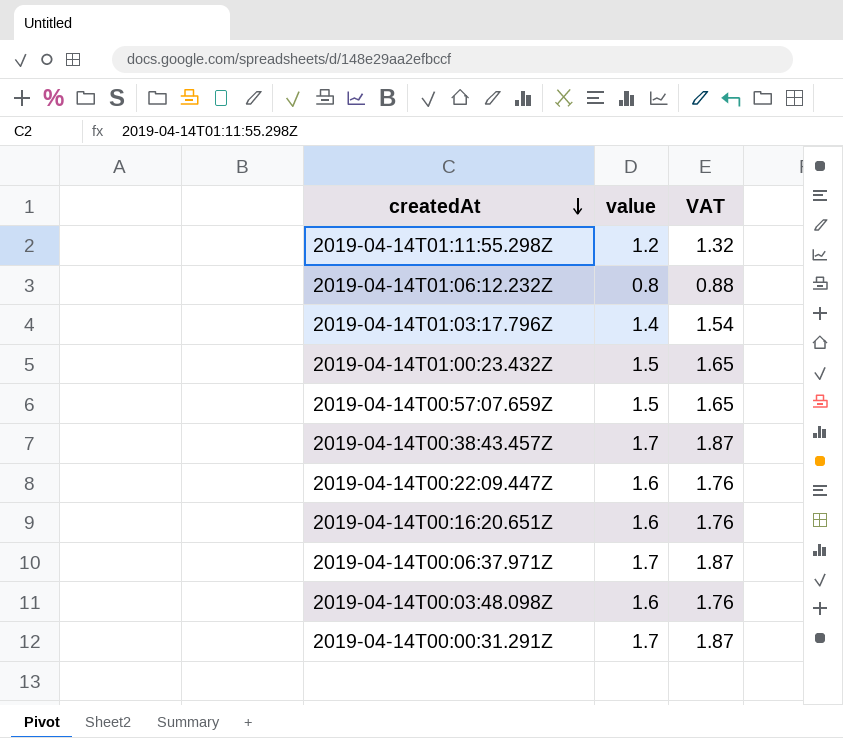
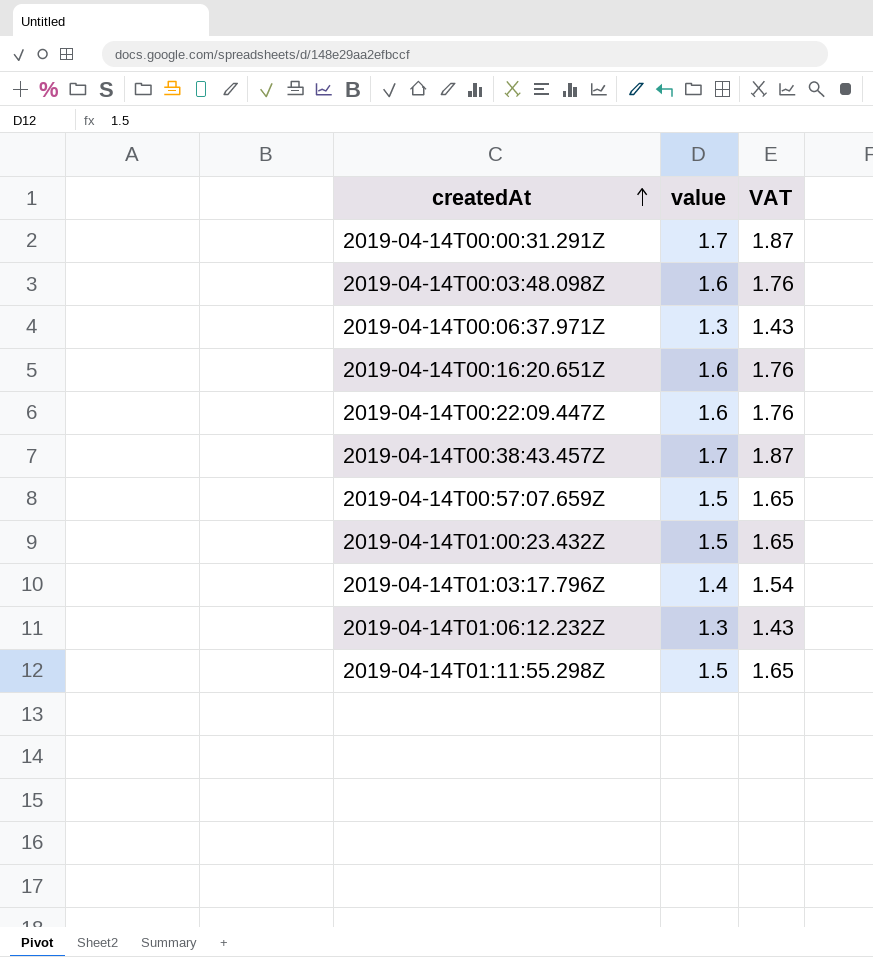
row order: createdAt descending -> createdAt ascending
2019-04-14T00:06:37.971Z | value: 1.7 -> 1.3
2019-04-14T00:06:37.971Z | VAT: 1.87 -> 1.43
2019-04-14T01:06:12.232Z | value: 0.8 -> 1.3
2019-04-14T01:06:12.232Z | VAT: 0.88 -> 1.43
2019-04-14T01:11:55.298Z | value: 1.2 -> 1.5
2019-04-14T01:11:55.298Z | VAT: 1.32 -> 1.65

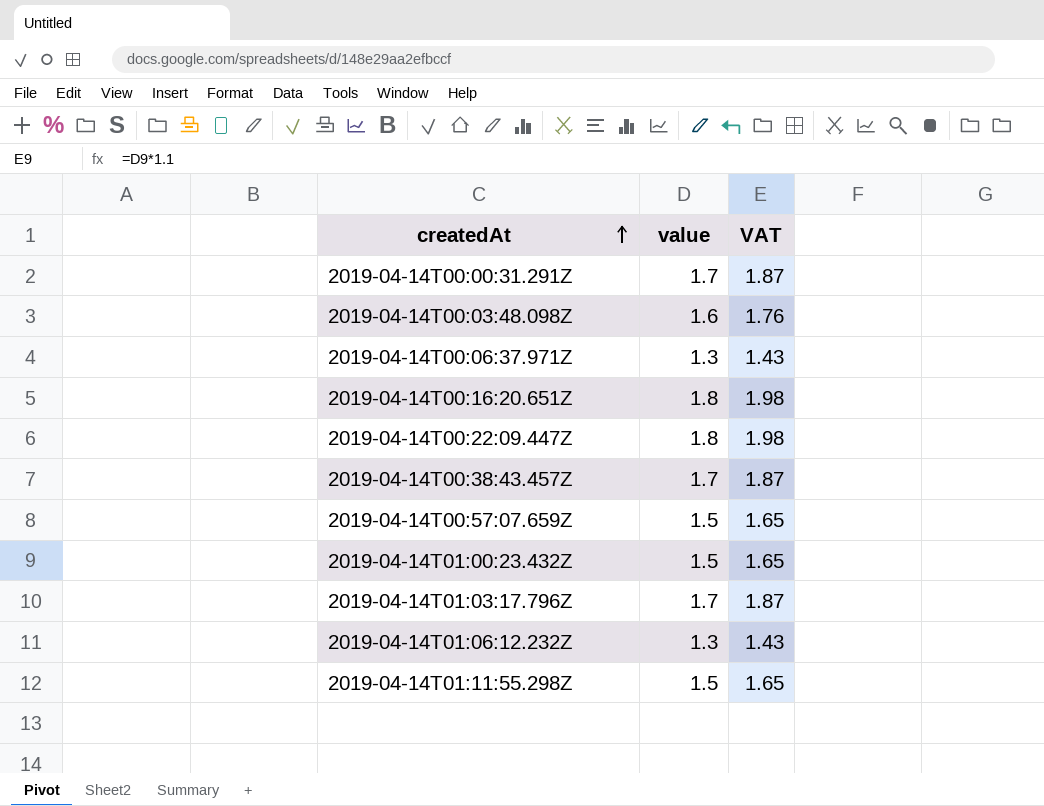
2019-04-14T00:16:20.651Z | value: 1.6 -> 1.8
2019-04-14T00:16:20.651Z | VAT: 1.76 -> 1.98
2019-04-14T00:22:09.447Z | value: 1.6 -> 1.8
2019-04-14T00:22:09.447Z | VAT: 1.76 -> 1.98
2019-04-14T01:03:17.796Z | value: 1.4 -> 1.7
2019-04-14T01:03:17.796Z | VAT: 1.54 -> 1.87

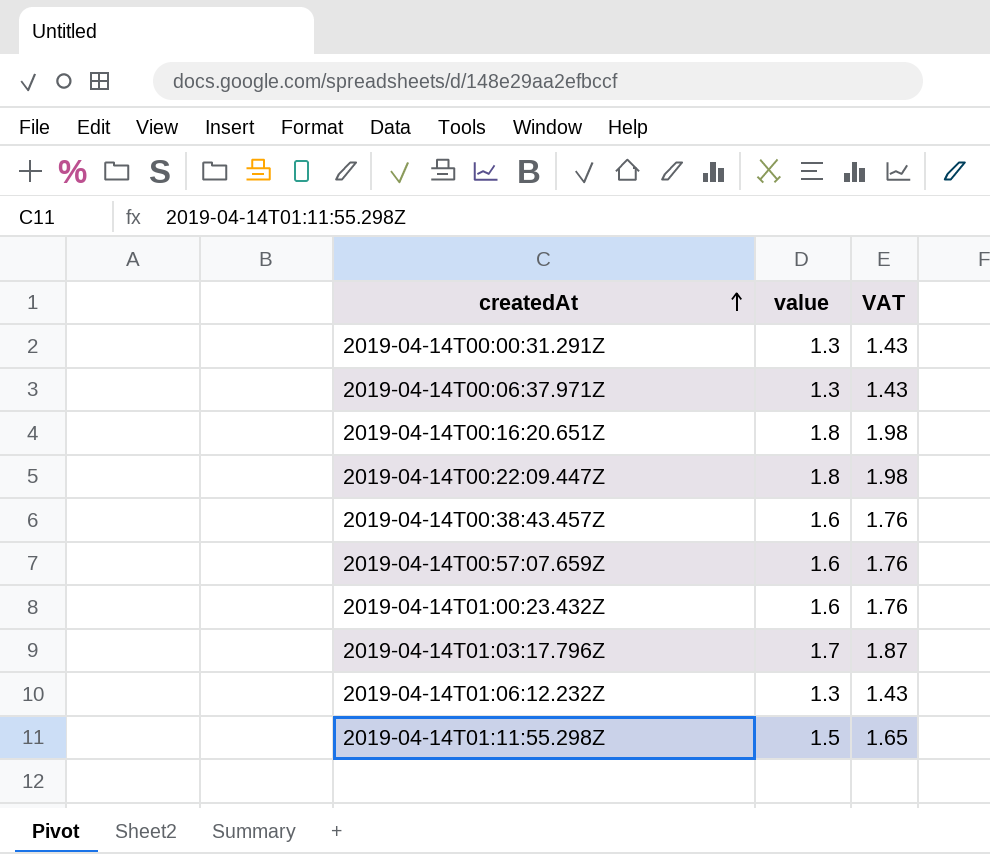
row 2019-04-14T00:03:48.098Z: 1.6 | 1.76 -> none
2019-04-14T00:00:31.291Z | value: 1.7 -> 1.3
2019-04-14T00:00:31.291Z | VAT: 1.87 -> 1.43
2019-04-14T00:38:43.457Z | value: 1.7 -> 1.6
2019-04-14T00:38:43.457Z | VAT: 1.87 -> 1.76
2019-04-14T00:57:07.659Z | value: 1.5 -> 1.6
2019-04-14T00:57:07.659Z | VAT: 1.65 -> 1.76
2019-04-14T01:00:23.432Z | value: 1.5 -> 1.6
2019-04-14T01:00:23.432Z | VAT: 1.65 -> 1.76

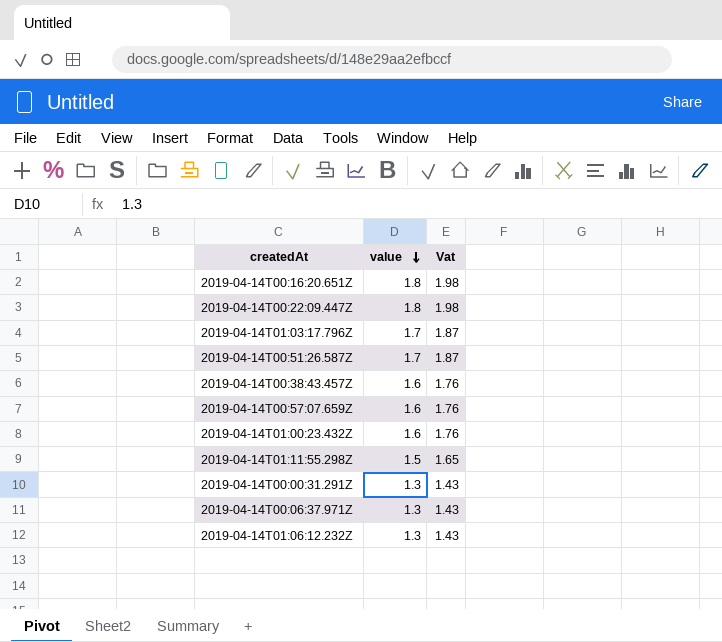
row order: createdAt ascending -> value descending
column name: VAT -> Vat
row 2019-04-14T00:51:26.587Z: none -> 1.7 | 1.87

